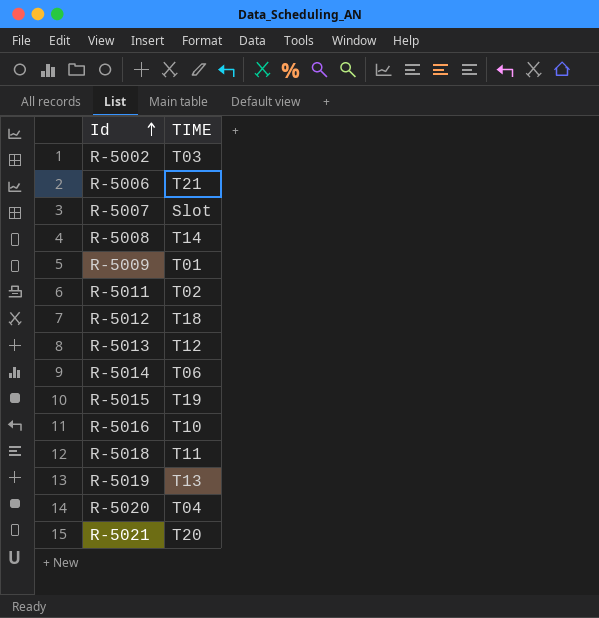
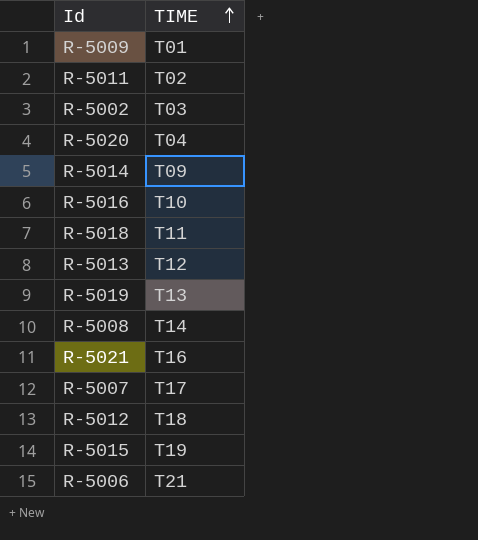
row order: Id ascending -> TIME ascending
R-5014 | TIME: T06 -> T09
R-5021 | TIME: T20 -> T16
R-5007 | TIME: Slot -> T17

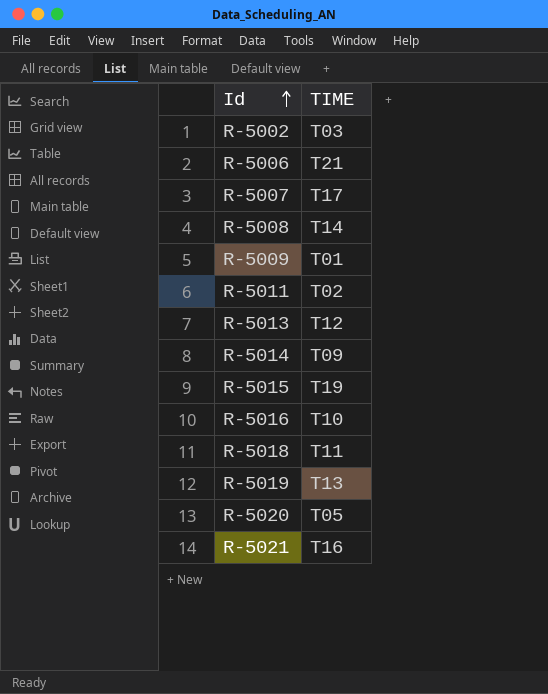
row order: TIME ascending -> Id ascending
row R-5012: T18 -> none
R-5020 | TIME: T04 -> T05

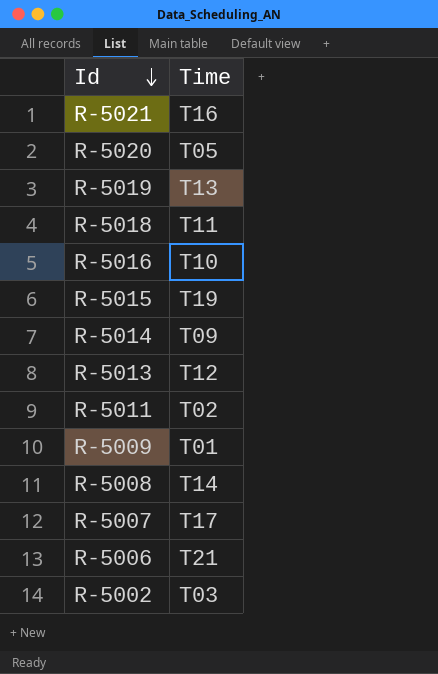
row order: Id ascending -> Id descending
column name: TIME -> Time

